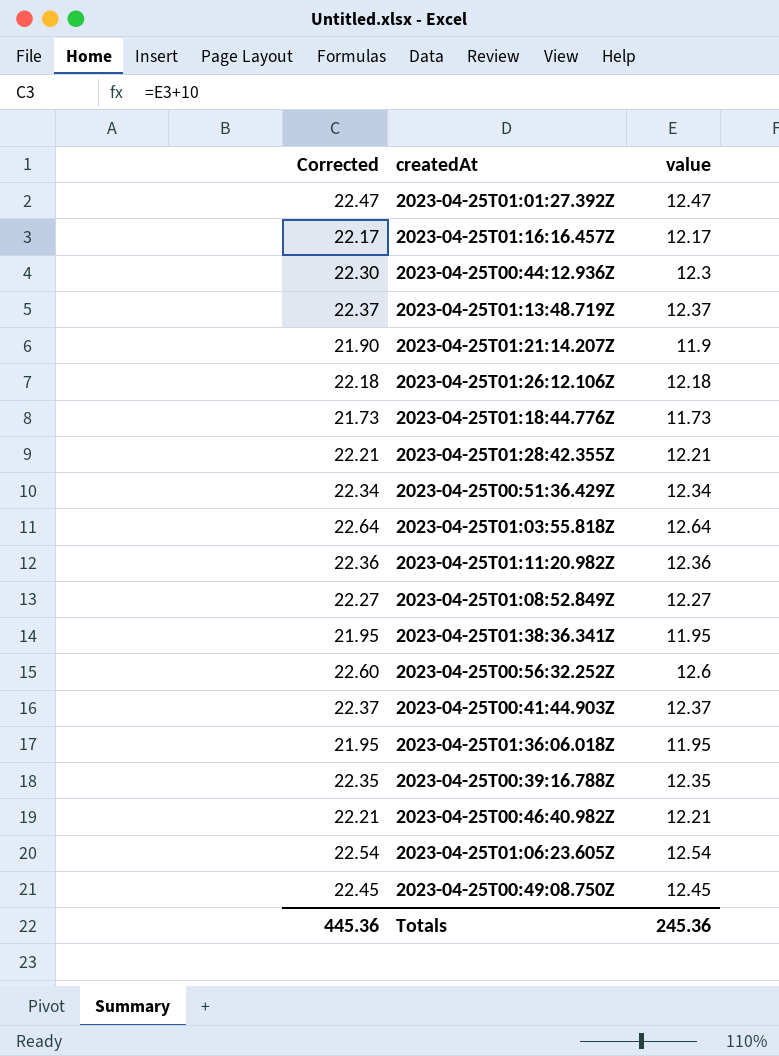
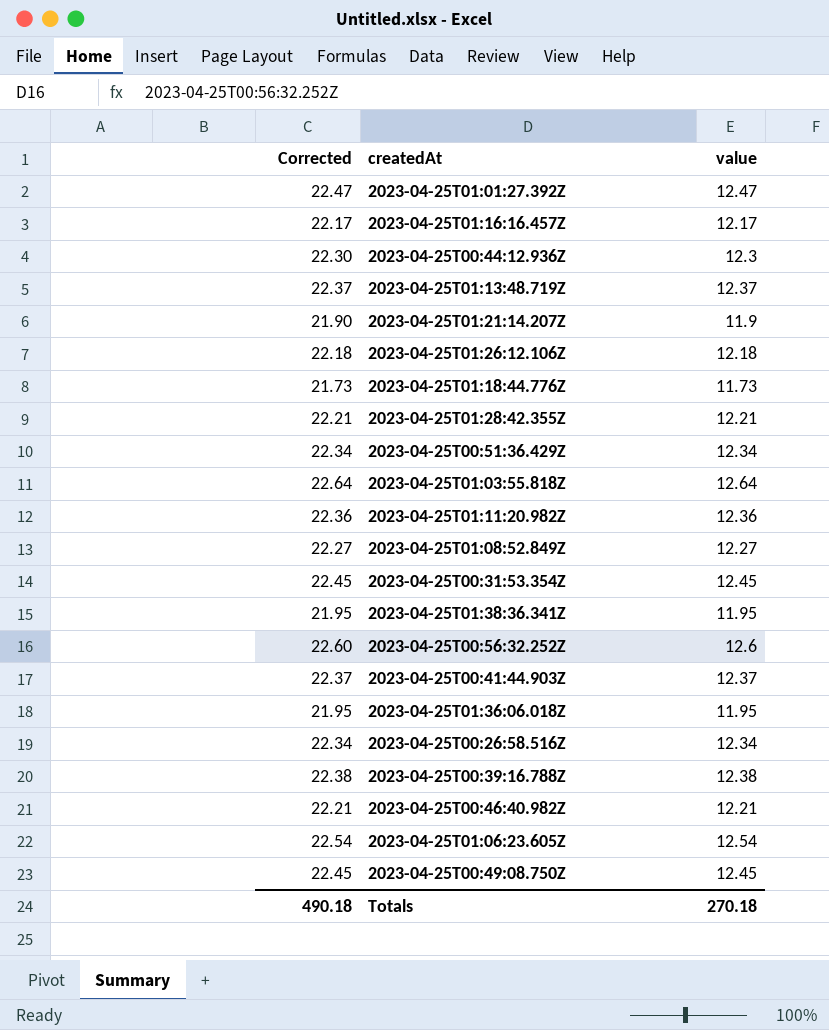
row 2023-04-25T00:31:53.354Z: none -> 22.45 | 12.45
row 2023-04-25T00:26:58.516Z: none -> 22.34 | 12.34
2023-04-25T00:39:16.788Z | Corrected: 22.35 -> 22.38
2023-04-25T00:39:16.788Z | value: 12.35 -> 12.38
Totals | Corrected: 445.36 -> 490.18
Totals | value: 245.36 -> 270.18

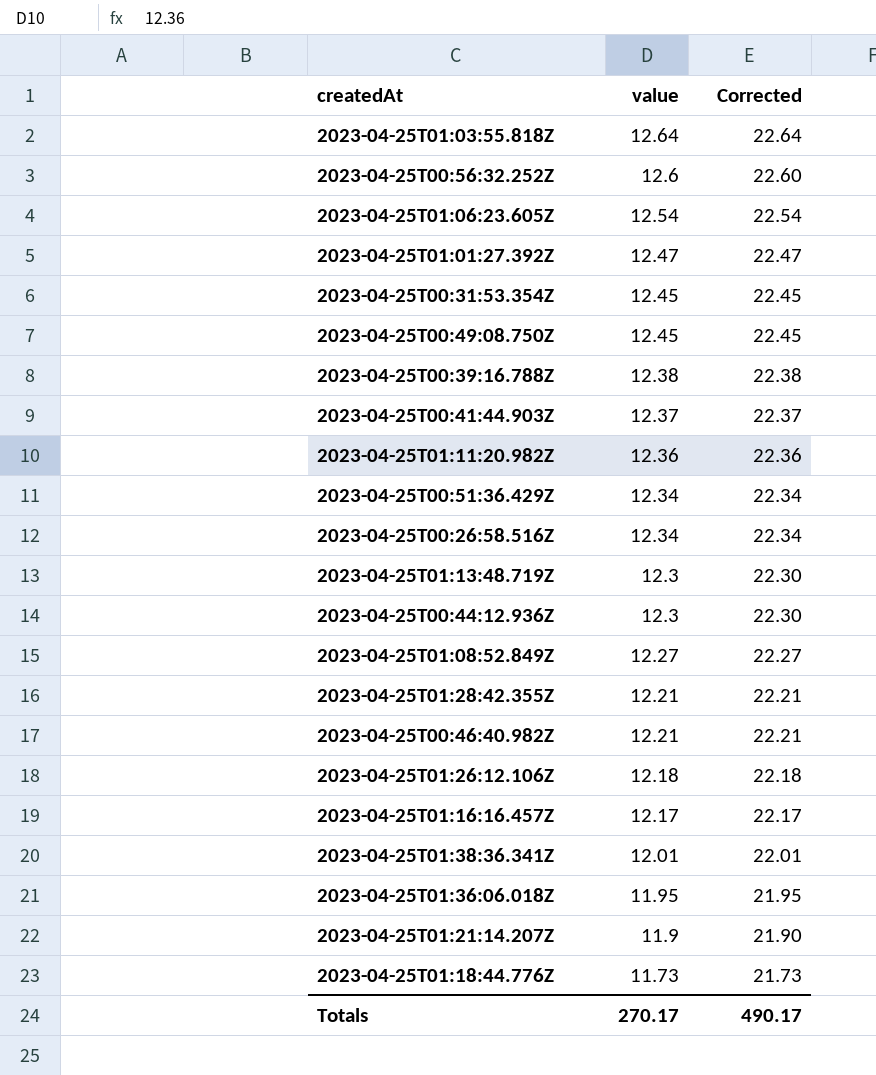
row order: none -> value descending
column Corrected | position: 1 -> 3
2023-04-25T01:13:48.719Z | value: 12.37 -> 12.3
2023-04-25T01:13:48.719Z | Corrected: 22.37 -> 22.30
2023-04-25T01:38:36.341Z | value: 11.95 -> 12.01
2023-04-25T01:38:36.341Z | Corrected: 21.95 -> 22.01
Totals | value: 270.18 -> 270.17
Totals | Corrected: 490.18 -> 490.17

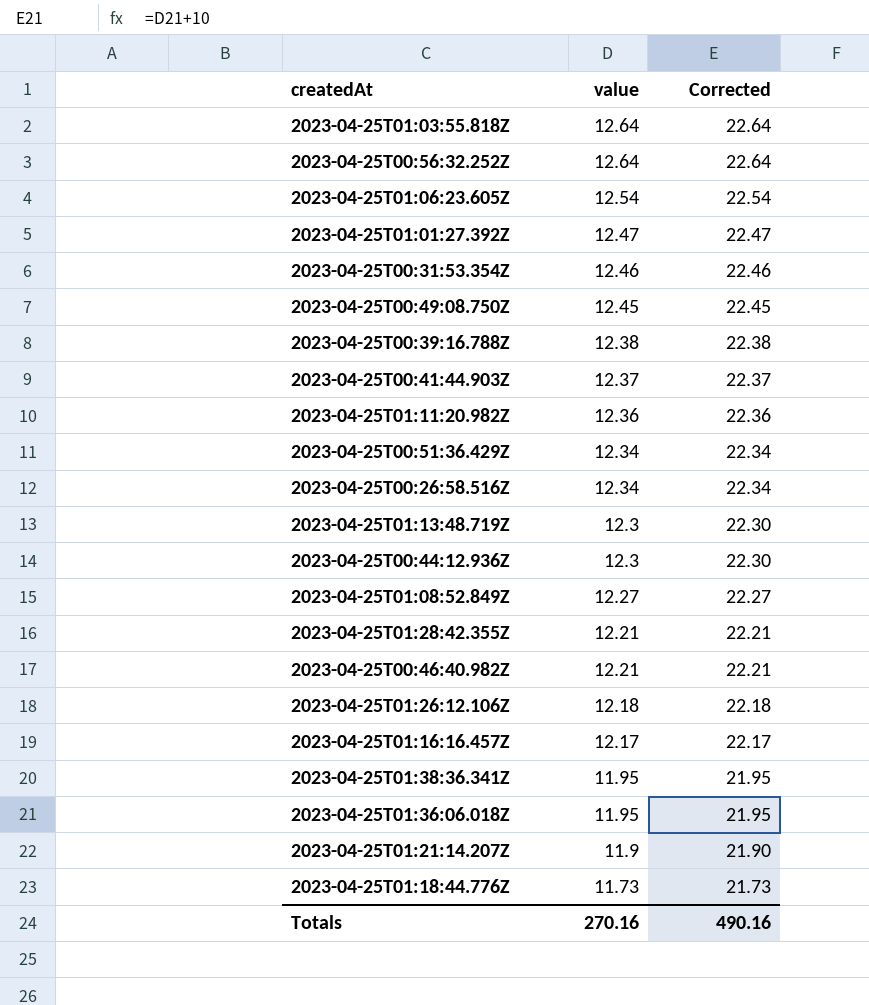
2023-04-25T00:56:32.252Z | value: 12.6 -> 12.64
2023-04-25T00:56:32.252Z | Corrected: 22.60 -> 22.64
2023-04-25T00:31:53.354Z | value: 12.45 -> 12.46
2023-04-25T00:31:53.354Z | Corrected: 22.45 -> 22.46
2023-04-25T01:38:36.341Z | value: 12.01 -> 11.95
2023-04-25T01:38:36.341Z | Corrected: 22.01 -> 21.95
Totals | value: 270.17 -> 270.16
Totals | Corrected: 490.17 -> 490.16

